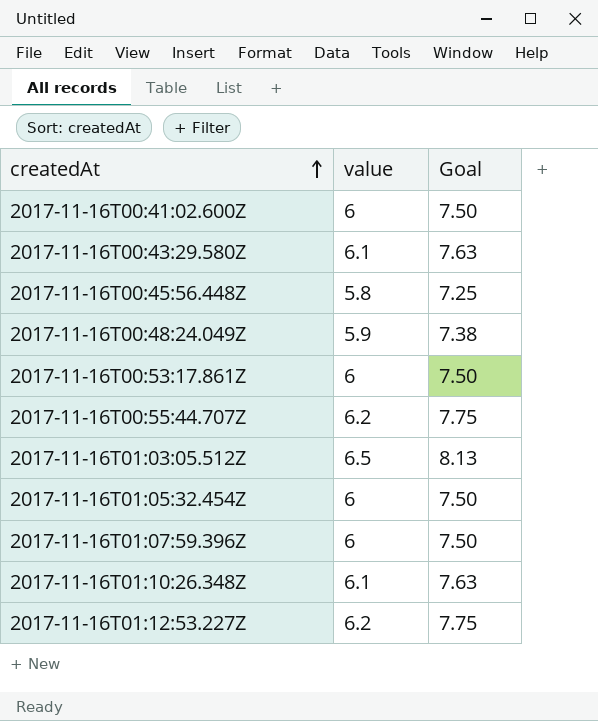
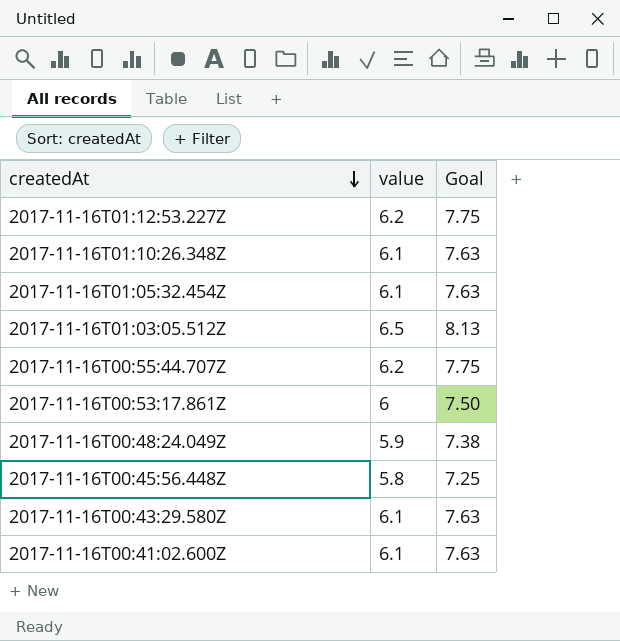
row order: createdAt ascending -> createdAt descending
row 2017-11-16T01:07:59.396Z: 6 | 7.50 -> none
2017-11-16T01:05:32.454Z | value: 6 -> 6.1
2017-11-16T01:05:32.454Z | Goal: 7.50 -> 7.63
2017-11-16T00:41:02.600Z | value: 6 -> 6.1
2017-11-16T00:41:02.600Z | Goal: 7.50 -> 7.63

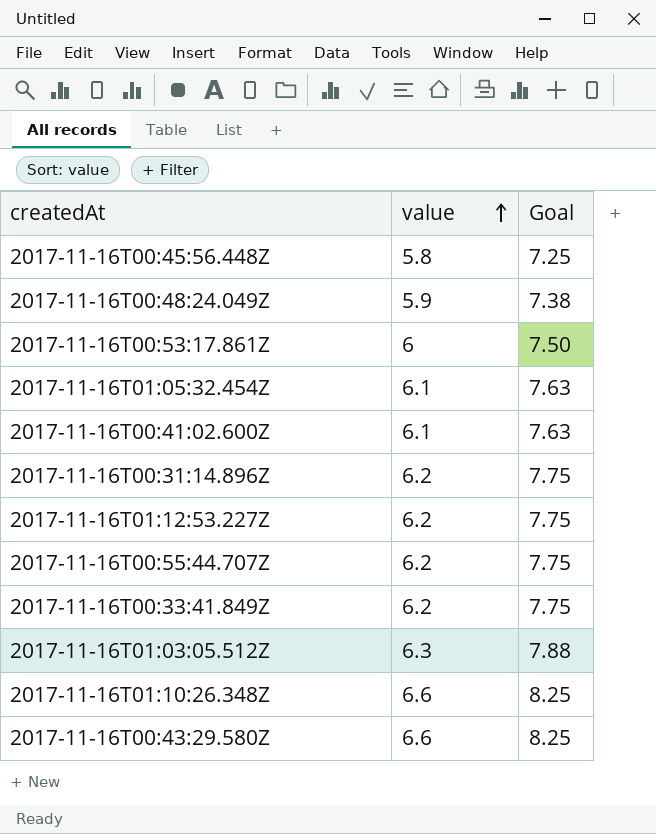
row order: createdAt descending -> value ascending
row 2017-11-16T00:31:14.896Z: none -> 6.2 | 7.75
row 2017-11-16T00:33:41.849Z: none -> 6.2 | 7.75
2017-11-16T01:03:05.512Z | value: 6.5 -> 6.3
2017-11-16T01:03:05.512Z | Goal: 8.13 -> 7.88
2017-11-16T01:10:26.348Z | value: 6.1 -> 6.6
2017-11-16T01:10:26.348Z | Goal: 7.63 -> 8.25
2017-11-16T00:43:29.580Z | value: 6.1 -> 6.6
2017-11-16T00:43:29.580Z | Goal: 7.63 -> 8.25

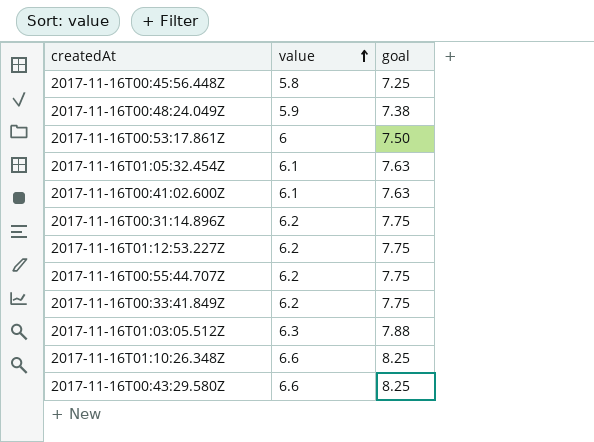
column name: Goal -> goal

